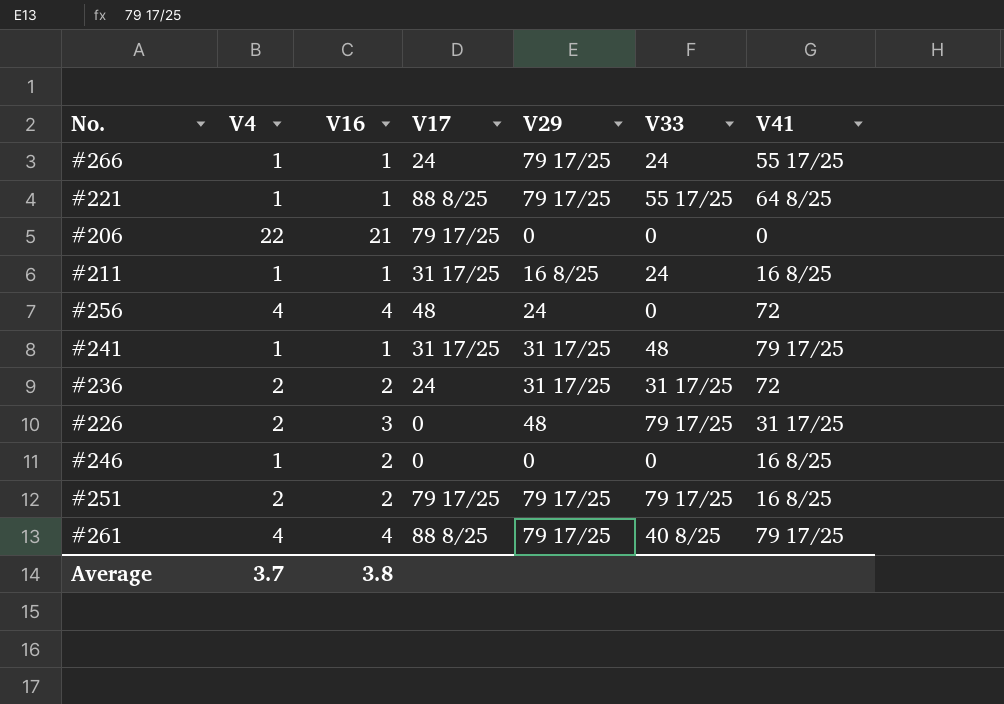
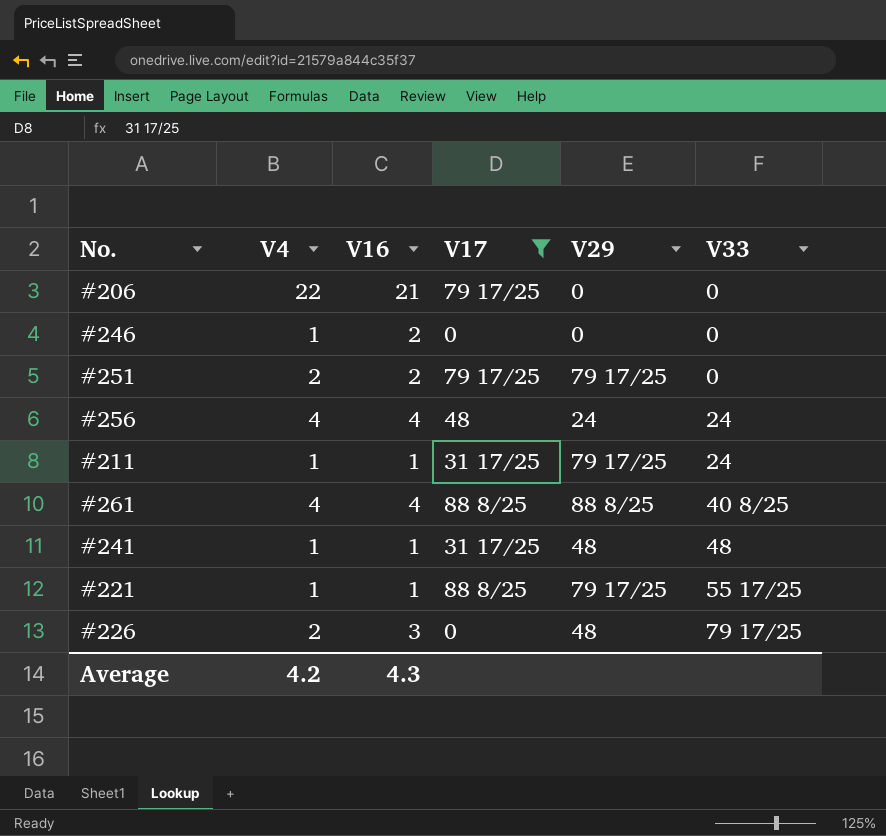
filter: none -> V17 != 24
row order: none -> V33 ascending
column V41 | position: 7 -> none
#251 | V33: 79 17/25 -> 0
#256 | V33: 0 -> 24
#211 | V29: 16 8/25 -> 79 17/25
#261 | V29: 79 17/25 -> 88 8/25
#241 | V29: 31 17/25 -> 48
Average | V4: 3.7 -> 4.2
Average | V16: 3.8 -> 4.3

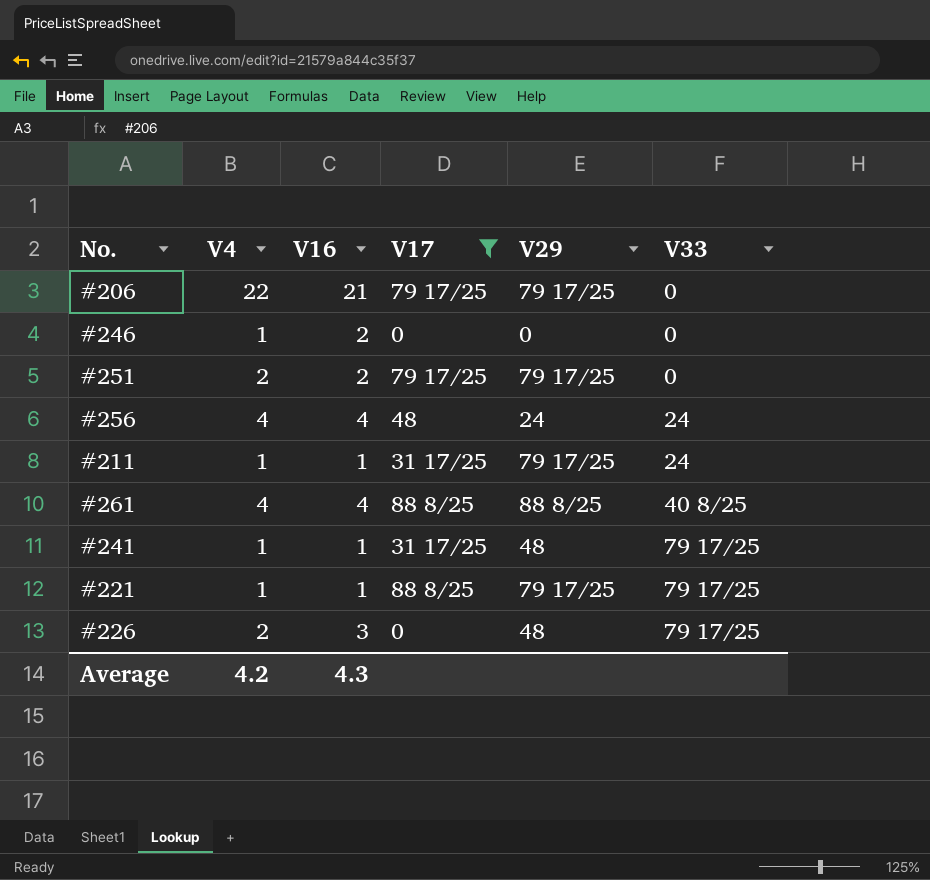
#206 | V29: 0 -> 79 17/25
#241 | V33: 48 -> 79 17/25
#221 | V33: 55 17/25 -> 79 17/25

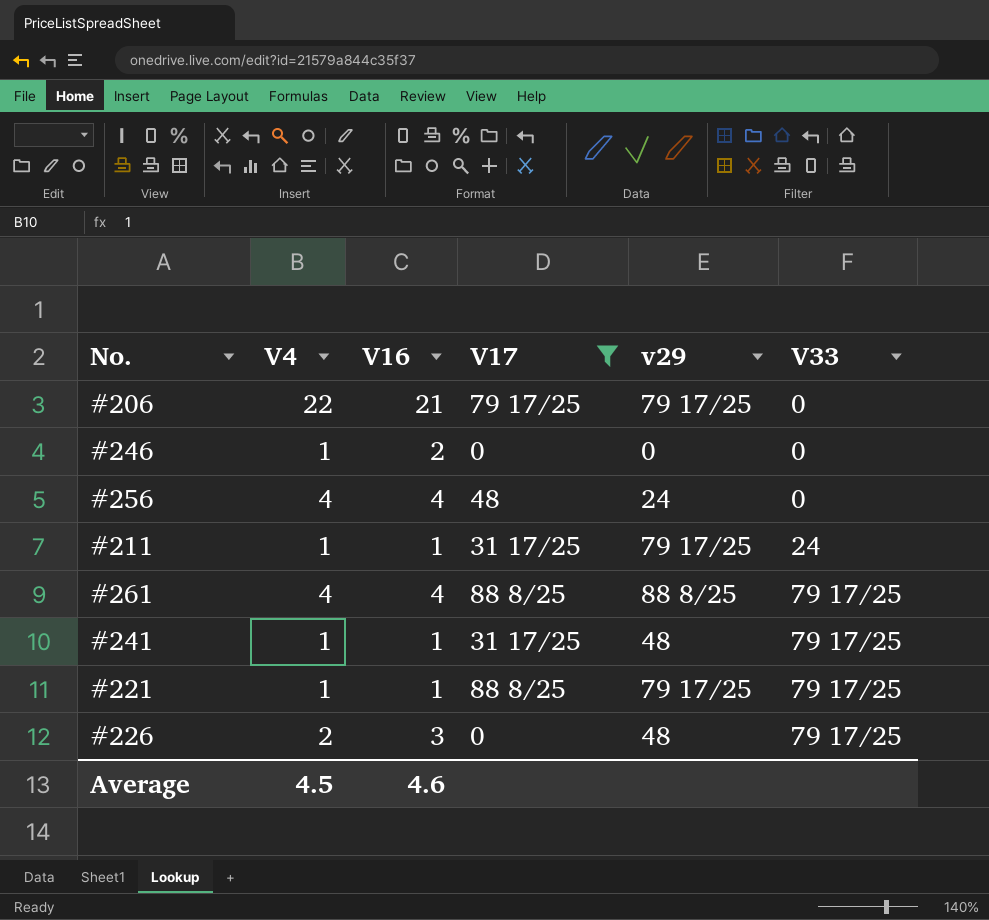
column name: V29 -> v29
row #251: 2 | 2 | 79 17/25 | 79 17/25 | 0 -> none
#256 | V33: 24 -> 0
#261 | V33: 40 8/25 -> 79 17/25
Average | V4: 4.2 -> 4.5
Average | V16: 4.3 -> 4.6

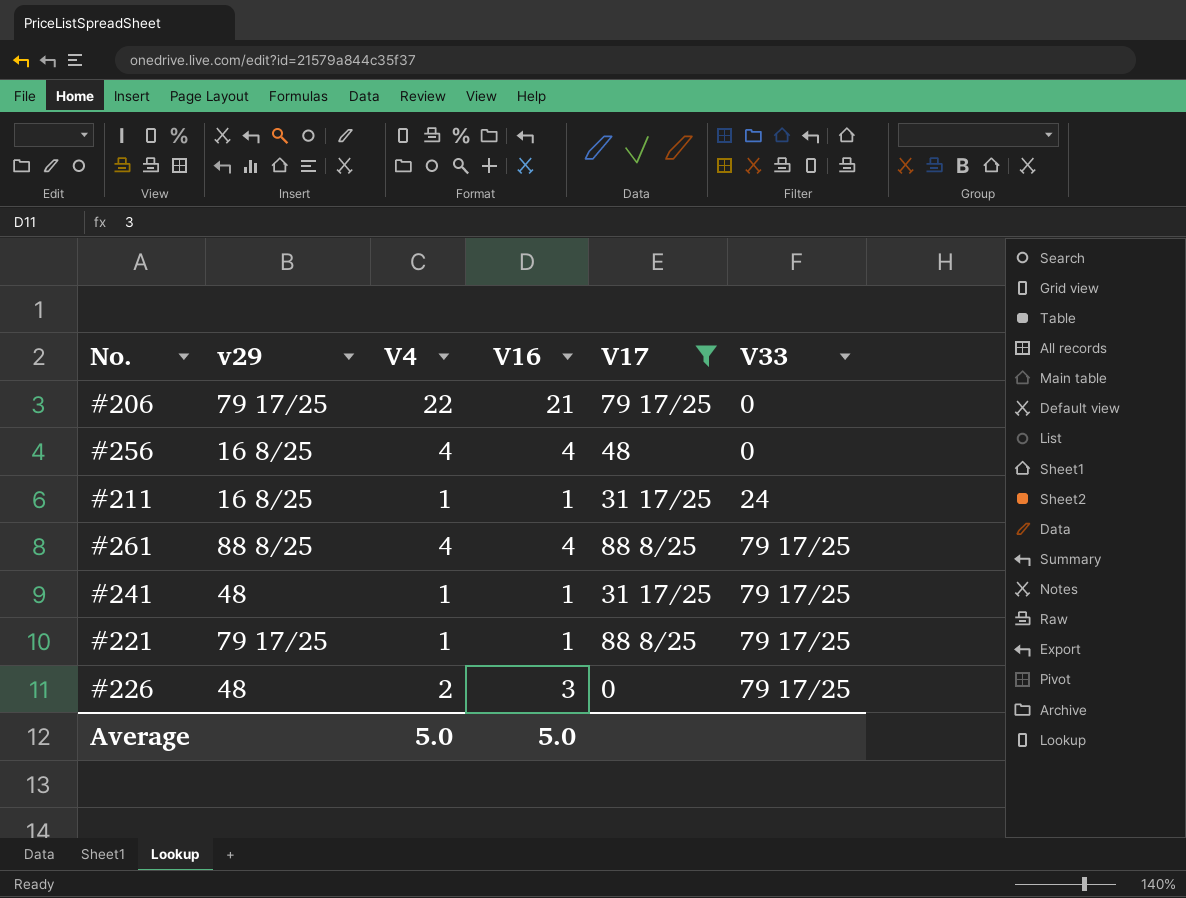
column v29 | position: 5 -> 2
row #246: 1 | 2 | 0 | 0 | 0 -> none
#256 | v29: 24 -> 16 8/25
#211 | v29: 79 17/25 -> 16 8/25
Average | V4: 4.5 -> 5.0
Average | V16: 4.6 -> 5.0

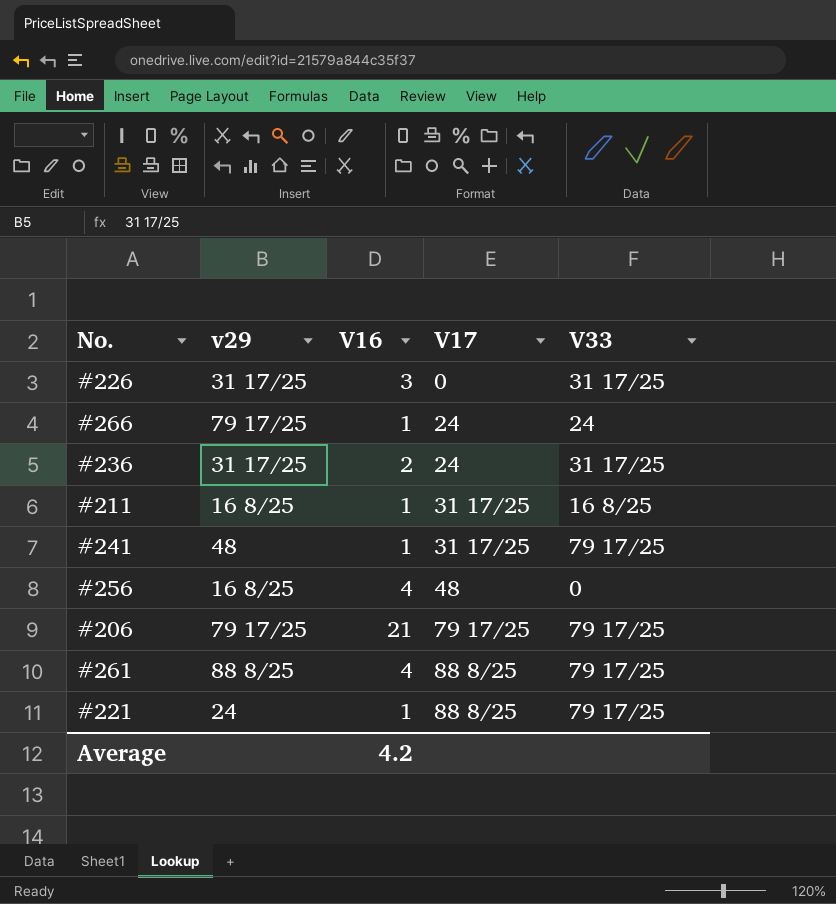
filter: V17 != 24 -> none
row order: V33 ascending -> V17 ascending
column V4 | position: 3 -> none
#226 | v29: 48 -> 31 17/25
#226 | V33: 79 17/25 -> 31 17/25
#211 | V33: 24 -> 16 8/25
#206 | V33: 0 -> 79 17/25
#221 | v29: 79 17/25 -> 24
Average | V16: 5.0 -> 4.2

